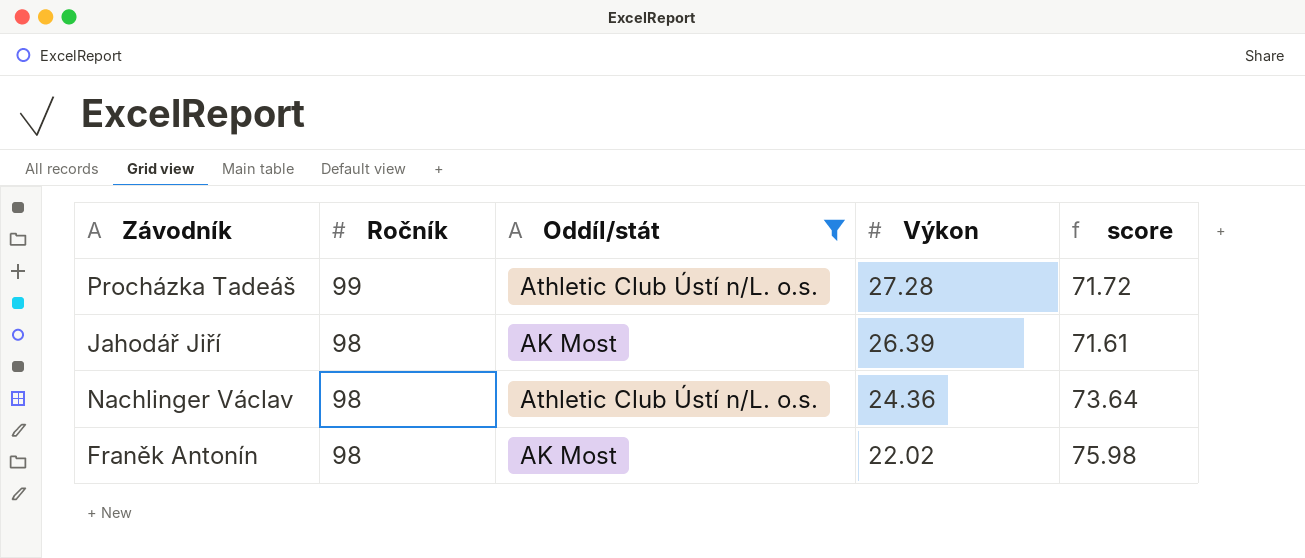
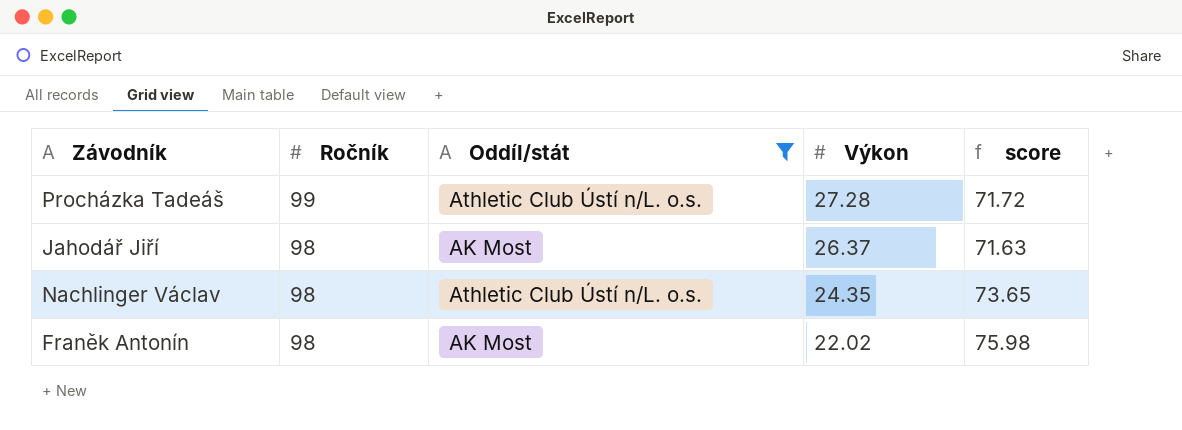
Jahodář Jiří | Výkon: 26.39 -> 26.37
Jahodář Jiří | score: 71.61 -> 71.63
Nachlinger Václav | Výkon: 24.36 -> 24.35
Nachlinger Václav | score: 73.64 -> 73.65

